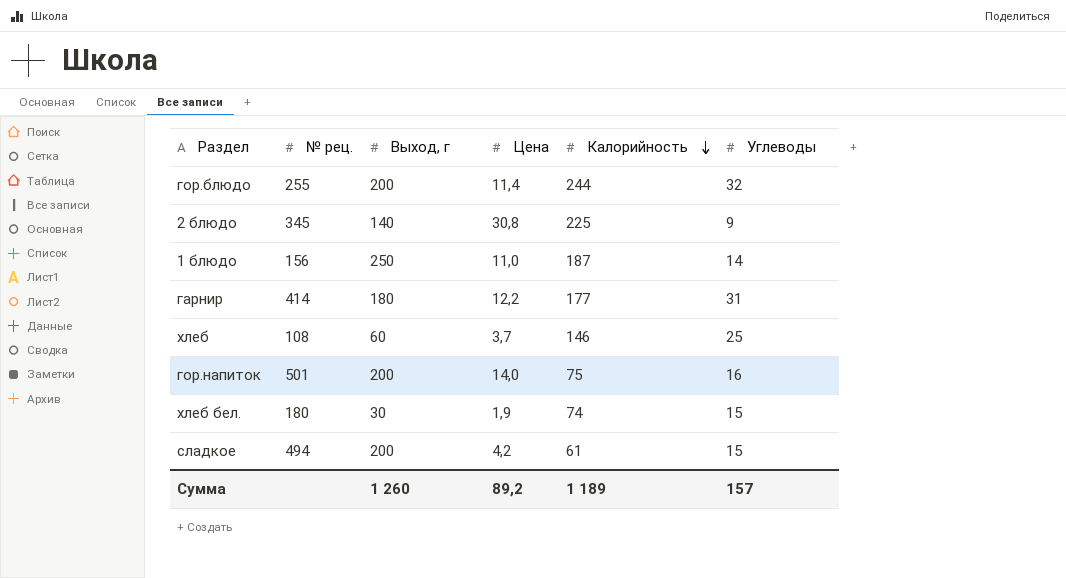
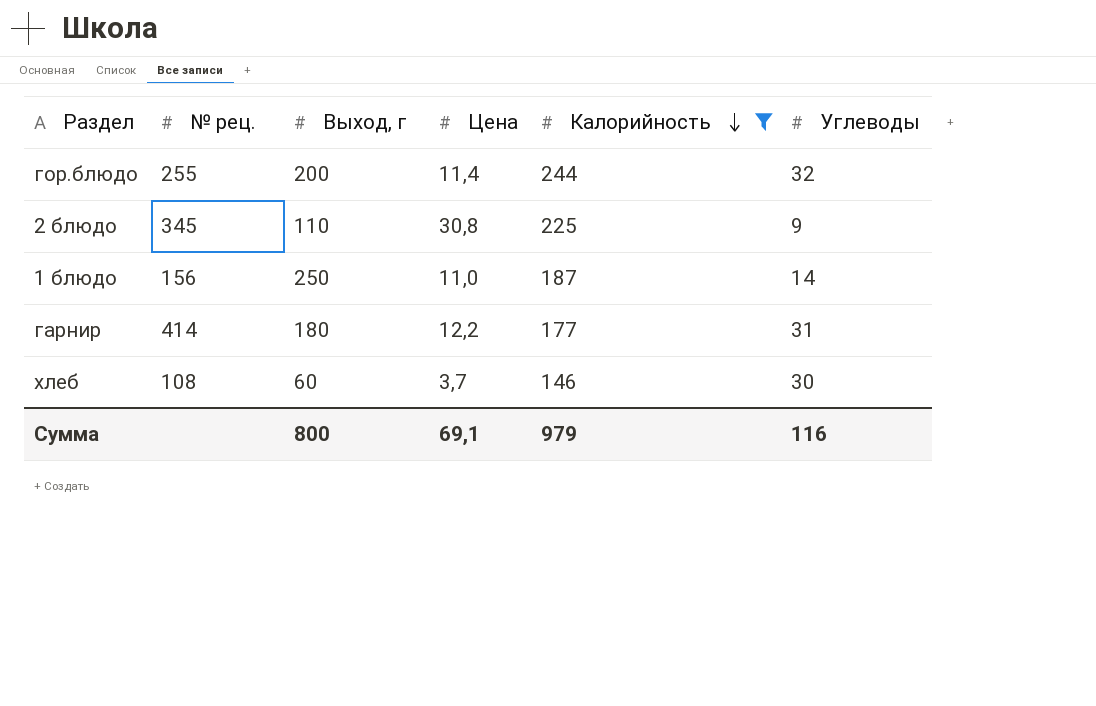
filter: none -> Калорийность >= 146
2 блюдо | Выход, г: 140 -> 110
хлеб | Углеводы: 25 -> 30
Сумма | Выход, г: 1 260 -> 800
Сумма | Цена: 89,2 -> 69,1
Сумма | Калорийность: 1 189 -> 979
Сумма | Углеводы: 157 -> 116

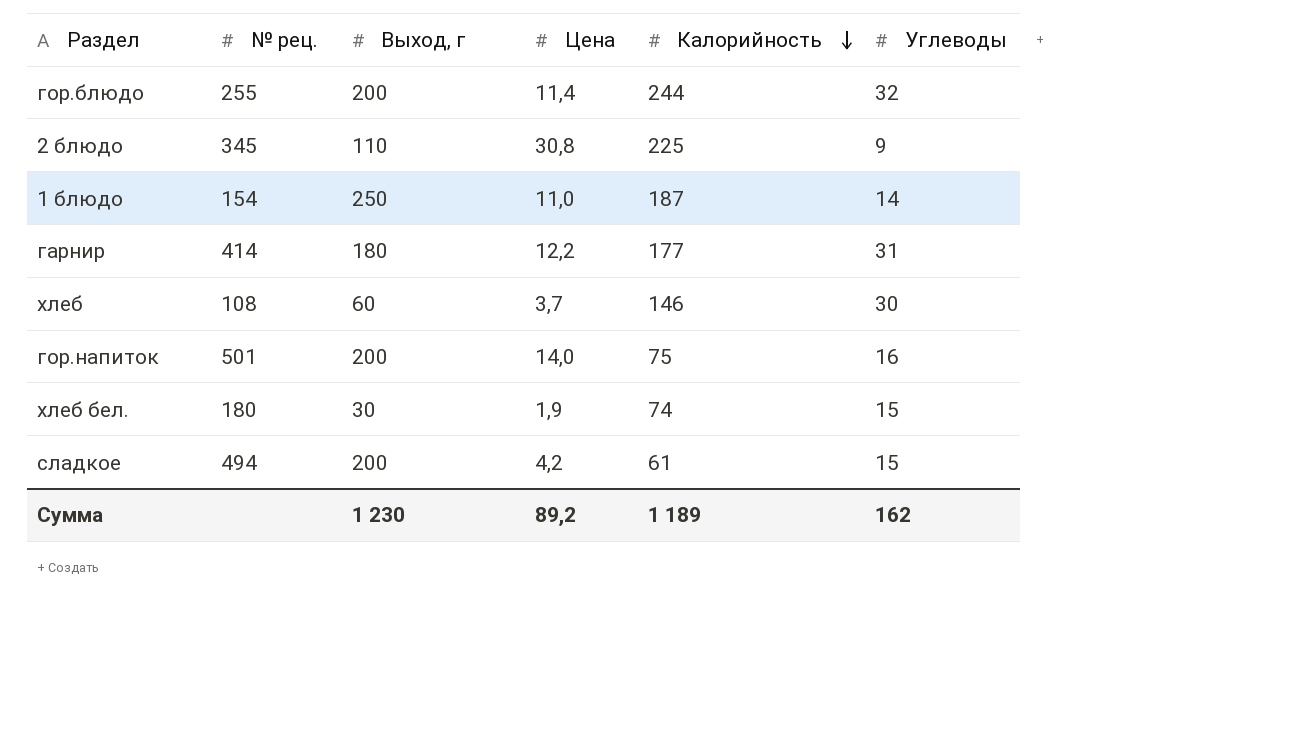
filter: Калорийность >= 146 -> none
1 блюдо | № рец.: 156 -> 154
Сумма | Выход, г: 800 -> 1 230
Сумма | Цена: 69,1 -> 89,2
Сумма | Калорийность: 979 -> 1 189
Сумма | Углеводы: 116 -> 162

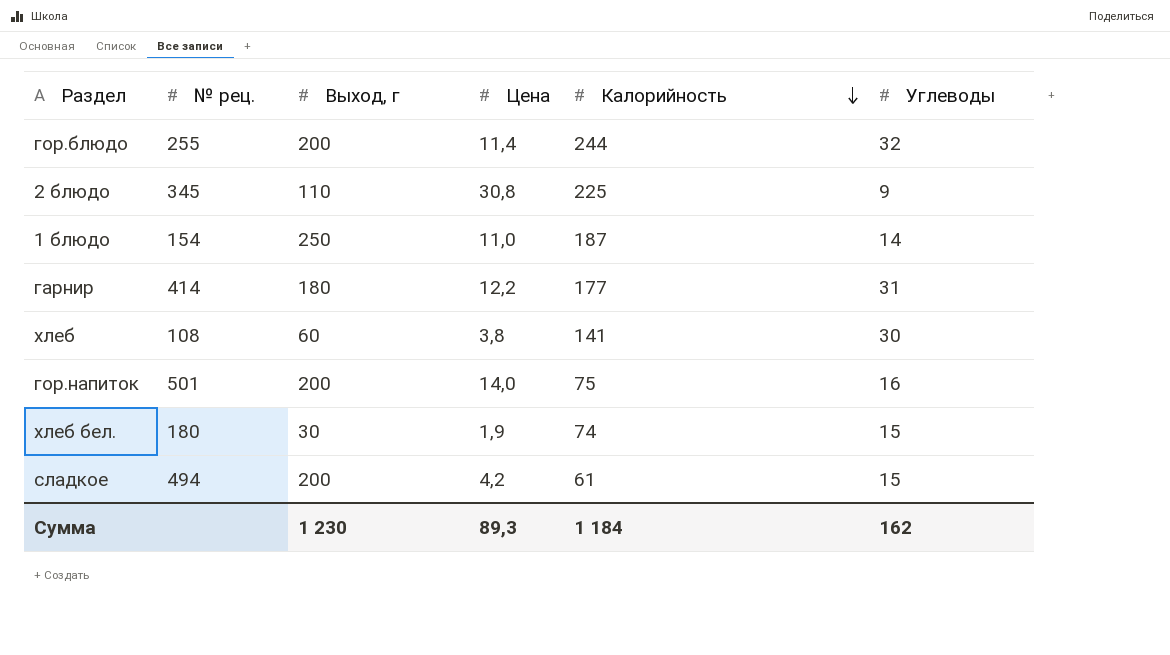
хлеб | Цена: 3,7 -> 3,8
хлеб | Калорийность: 146 -> 141
Сумма | Цена: 89,2 -> 89,3
Сумма | Калорийность: 1 189 -> 1 184

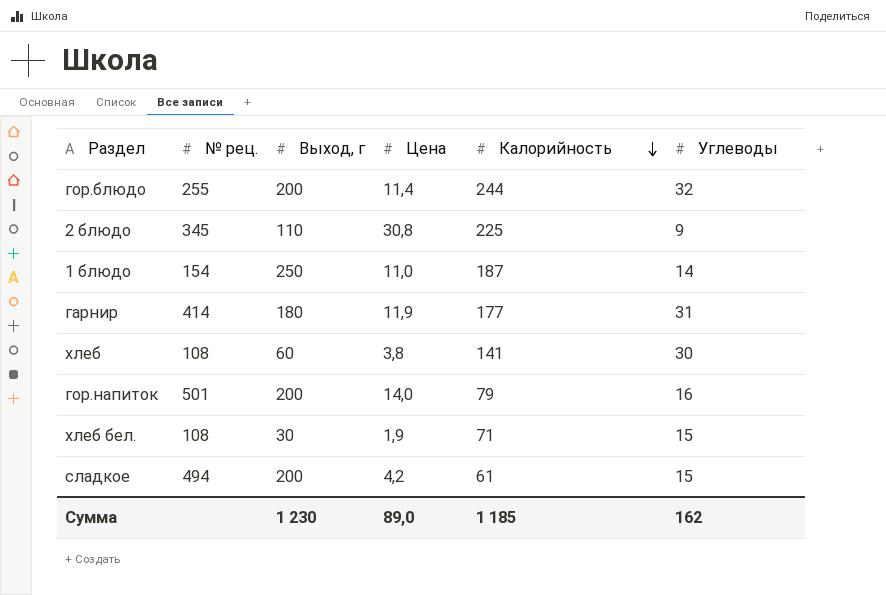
гарнир | Цена: 12,2 -> 11,9
гор.напиток | Калорийность: 75 -> 79
хлеб бел. | № рец.: 180 -> 108
хлеб бел. | Калорийность: 74 -> 71
Сумма | Цена: 89,3 -> 89,0
Сумма | Калорийность: 1 184 -> 1 185

